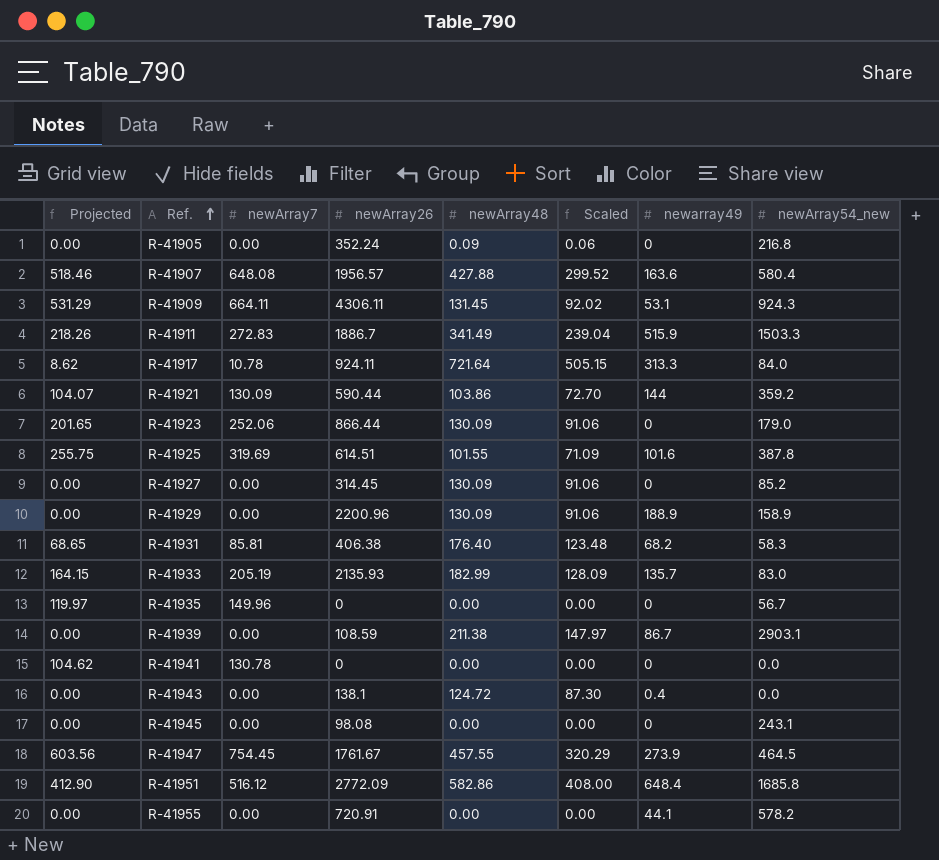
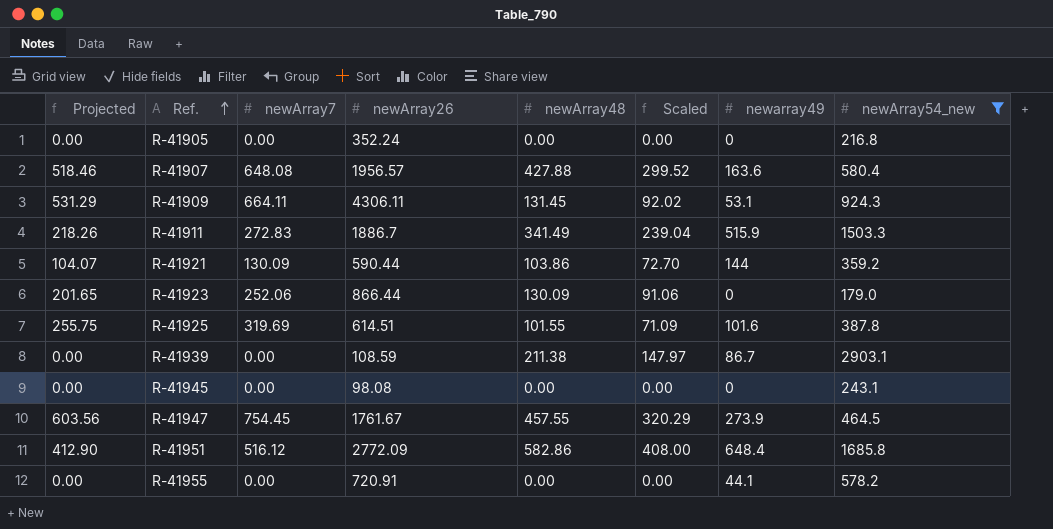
filter: none -> newArray54_new >= 179.0
R-41905 | newArray48: 0.09 -> 0.00
R-41905 | Scaled: 0.06 -> 0.00

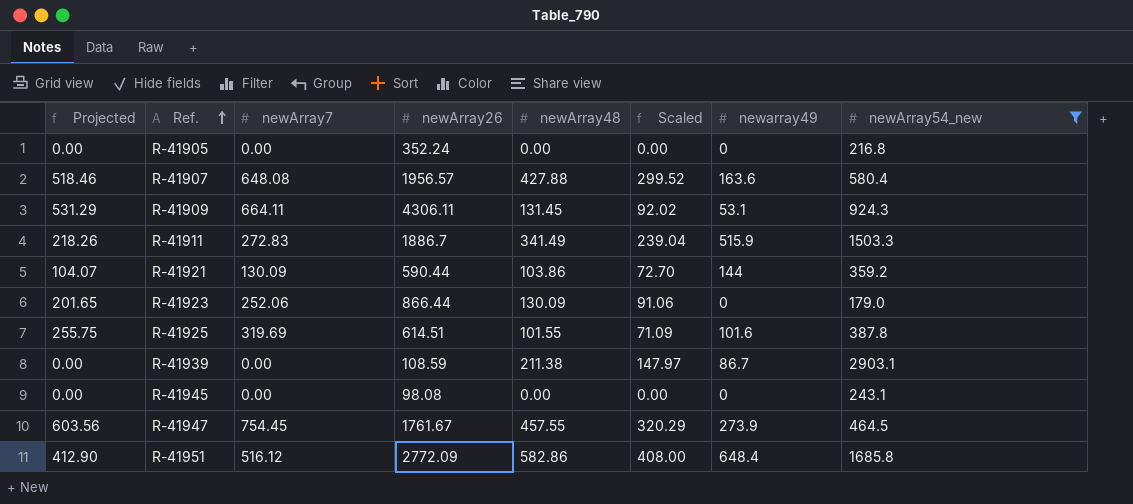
row R-41955: 0.00 | 0.00 | 720.91 | 0.00 | 0.00 | 44.1 | 578.2 -> none

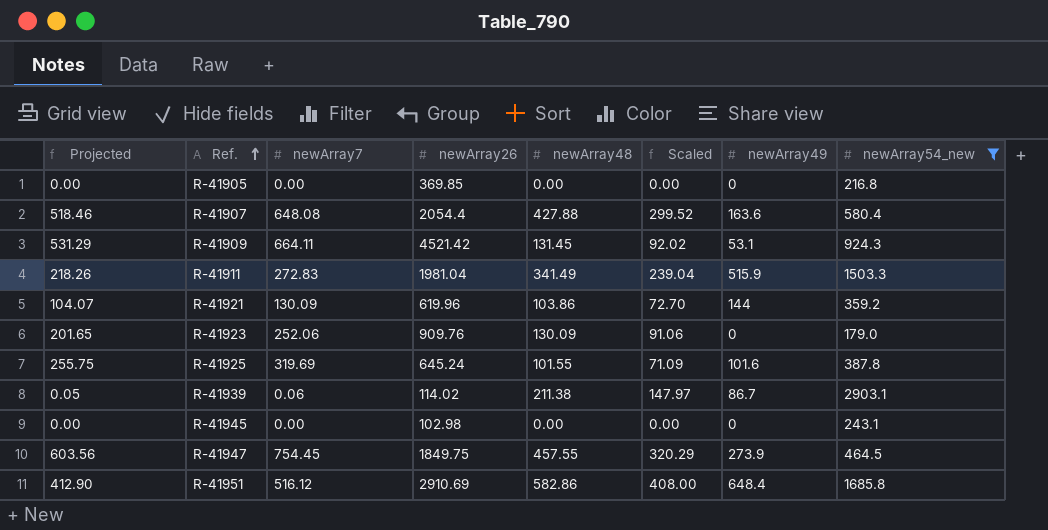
column name: newarray49 -> newArray49
R-41905 | newArray26: 352.24 -> 369.85
R-41907 | newArray26: 1956.57 -> 2054.4
R-41909 | newArray26: 4306.11 -> 4521.42
R-41911 | newArray26: 1886.7 -> 1981.04
R-41921 | newArray26: 590.44 -> 619.96
R-41923 | newArray26: 866.44 -> 909.76
R-41925 | newArray26: 614.51 -> 645.24
R-41939 | Projected: 0.00 -> 0.05
R-41939 | newArray7: 0.00 -> 0.06
R-41939 | newArray26: 108.59 -> 114.02
R-41945 | newArray26: 98.08 -> 102.98
R-41947 | newArray26: 1761.67 -> 1849.75
R-41951 | newArray26: 2772.09 -> 2910.69

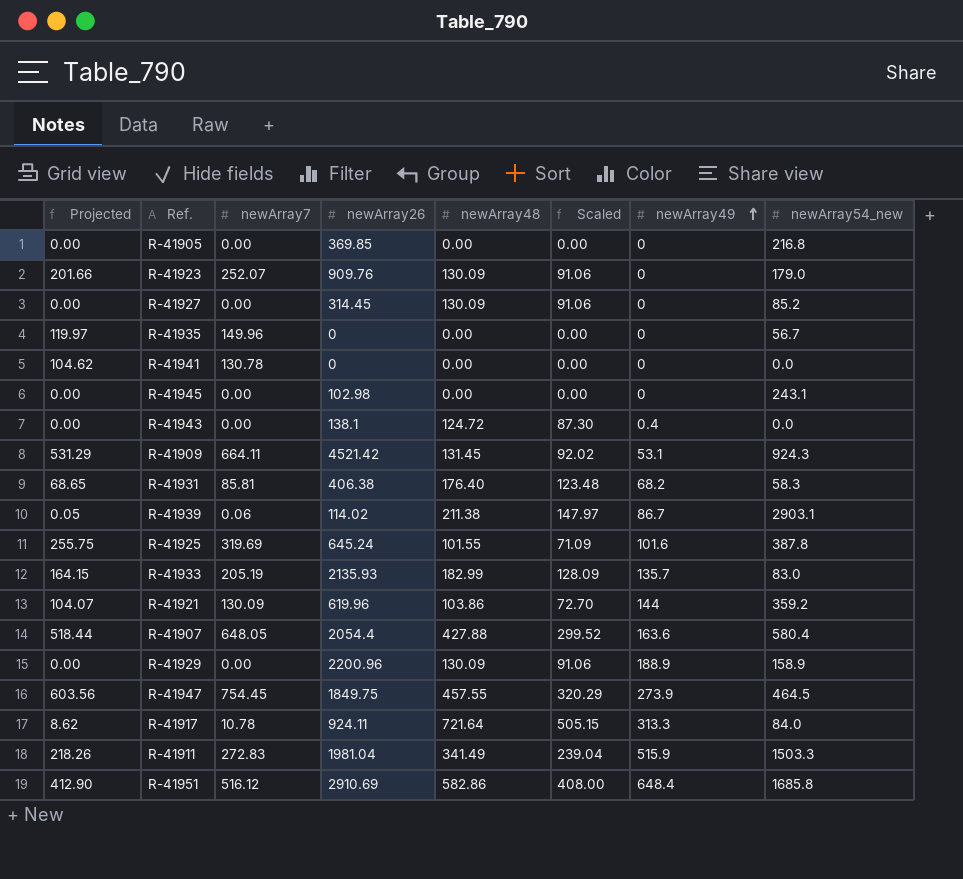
filter: newArray54_new >= 179.0 -> none
row order: Ref. ascending -> newArray49 ascending
R-41923 | Projected: 201.65 -> 201.66
R-41923 | newArray7: 252.06 -> 252.07
R-41907 | Projected: 518.46 -> 518.44
R-41907 | newArray7: 648.08 -> 648.05

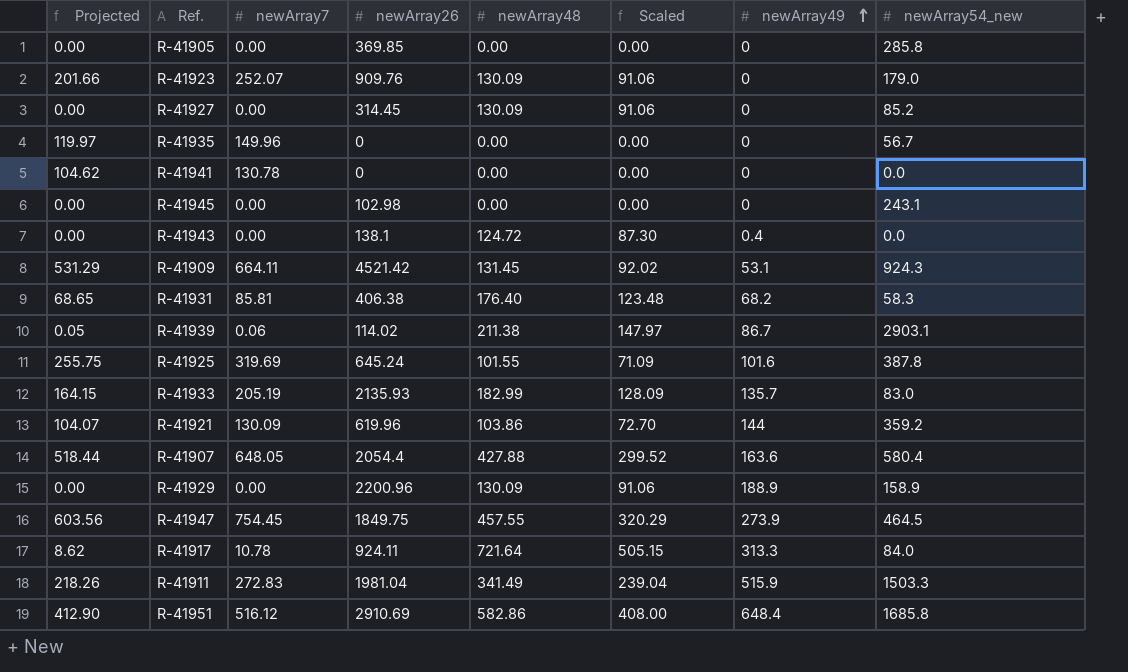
R-41905 | newArray54_new: 216.8 -> 285.8

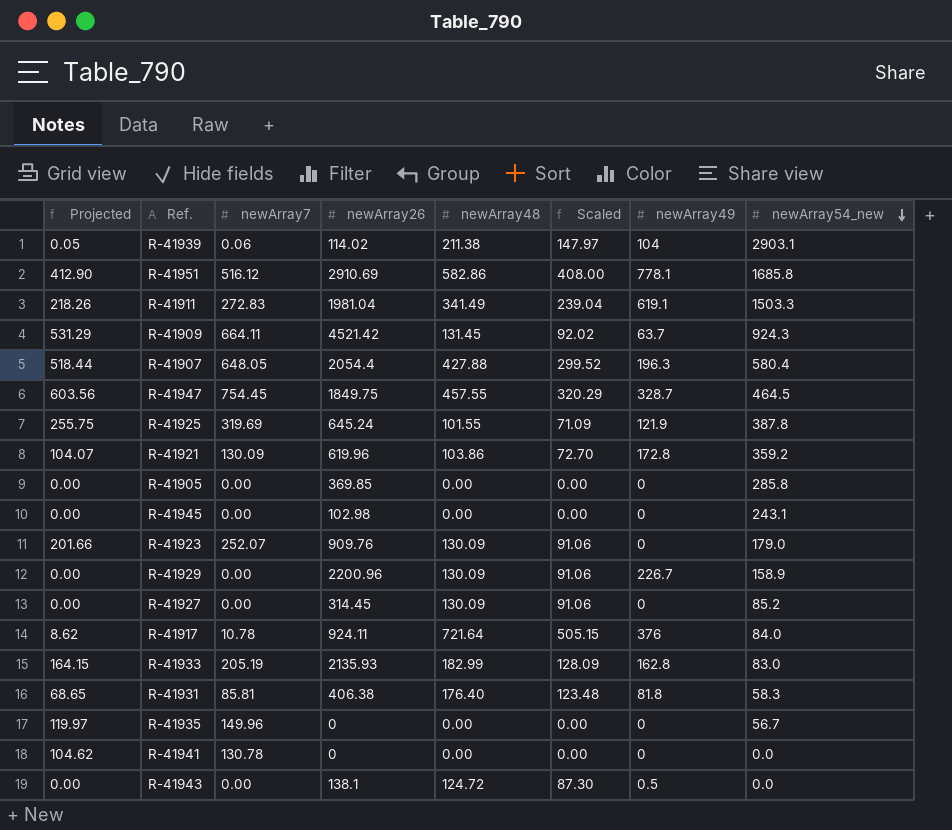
row order: newArray49 ascending -> newArray54_new descending
R-41939 | newArray49: 86.7 -> 104
R-41951 | newArray49: 648.4 -> 778.1
R-41911 | newArray49: 515.9 -> 619.1
R-41909 | newArray49: 53.1 -> 63.7
R-41907 | newArray49: 163.6 -> 196.3
R-41947 | newArray49: 273.9 -> 328.7
R-41925 | newArray49: 101.6 -> 121.9
R-41921 | newArray49: 144 -> 172.8
R-41929 | newArray49: 188.9 -> 226.7
R-41917 | newArray49: 313.3 -> 376
R-41933 | newArray49: 135.7 -> 162.8
R-41931 | newArray49: 68.2 -> 81.8
R-41943 | newArray49: 0.4 -> 0.5

